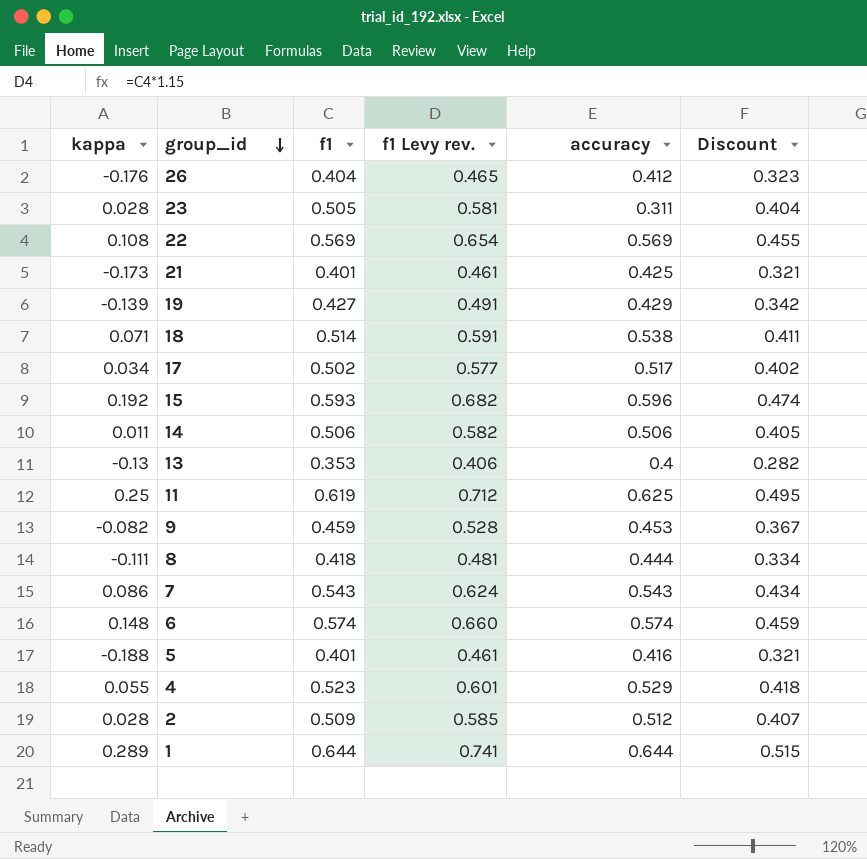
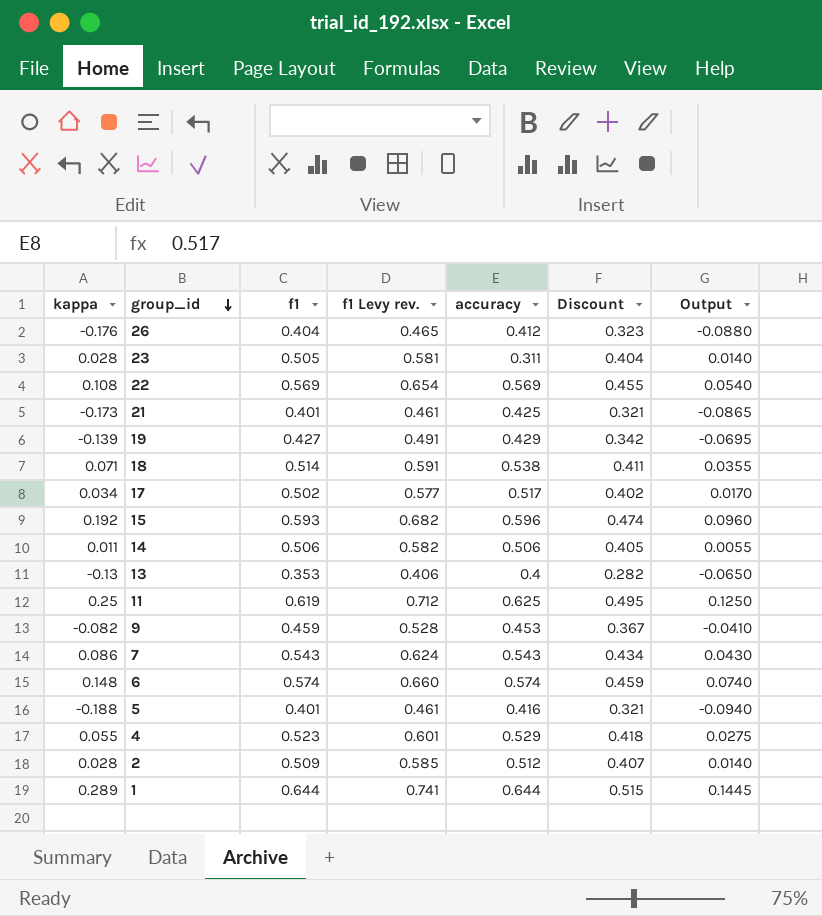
column Output | formula: none -> [kappa] * 0.5
row 8: -0.111 | 0.418 | 0.481 | 0.444 | 0.334 -> none

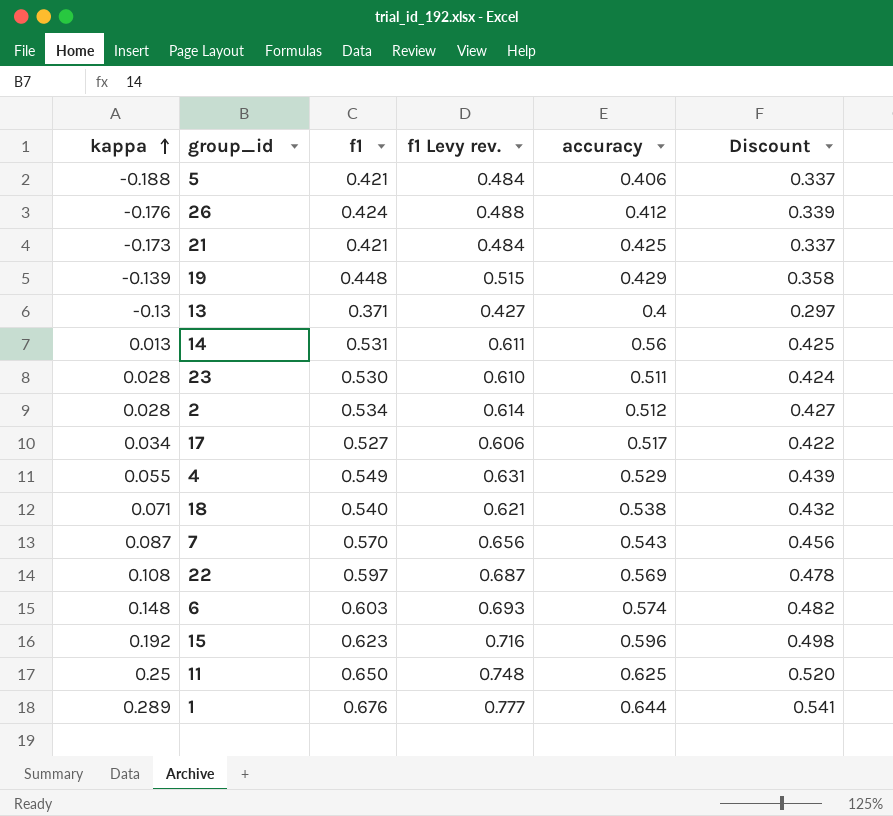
row order: group_id descending -> kappa ascending
column Output | formula: [kappa] * 0.5 -> none
row 9: -0.082 | 0.459 | 0.528 | 0.453 | 0.367 | -0.0410 -> none
5 | f1: 0.401 -> 0.421
5 | f1 Levy rev.: 0.461 -> 0.484
5 | accuracy: 0.416 -> 0.406
5 | Discount: 0.321 -> 0.337
26 | f1: 0.404 -> 0.424
26 | f1 Levy rev.: 0.465 -> 0.488
26 | Discount: 0.323 -> 0.339
21 | f1: 0.401 -> 0.421
21 | f1 Levy rev.: 0.461 -> 0.484
21 | Discount: 0.321 -> 0.337
19 | f1: 0.427 -> 0.448
19 | f1 Levy rev.: 0.491 -> 0.515
19 | Discount: 0.342 -> 0.358
13 | f1: 0.353 -> 0.371
13 | f1 Levy rev.: 0.406 -> 0.427
13 | Discount: 0.282 -> 0.297
14 | kappa: 0.011 -> 0.013
14 | f1: 0.506 -> 0.531
14 | f1 Levy rev.: 0.582 -> 0.611
14 | accuracy: 0.506 -> 0.56
14 | Discount: 0.405 -> 0.425
23 | f1: 0.505 -> 0.530
23 | f1 Levy rev.: 0.581 -> 0.610
23 | accuracy: 0.311 -> 0.511
23 | Discount: 0.404 -> 0.424
2 | f1: 0.509 -> 0.534
2 | f1 Levy rev.: 0.585 -> 0.614
2 | Discount: 0.407 -> 0.427
17 | f1: 0.502 -> 0.527
17 | f1 Levy rev.: 0.577 -> 0.606
17 | Discount: 0.402 -> 0.422
4 | f1: 0.523 -> 0.549
4 | f1 Levy rev.: 0.601 -> 0.631
4 | Discount: 0.418 -> 0.439
18 | f1: 0.514 -> 0.540
18 | f1 Levy rev.: 0.591 -> 0.621
18 | Discount: 0.411 -> 0.432
7 | kappa: 0.086 -> 0.087
7 | f1: 0.543 -> 0.570
7 | f1 Levy rev.: 0.624 -> 0.656
7 | Discount: 0.434 -> 0.456
22 | f1: 0.569 -> 0.597
22 | f1 Levy rev.: 0.654 -> 0.687
22 | Discount: 0.455 -> 0.478
6 | f1: 0.574 -> 0.603
6 | f1 Levy rev.: 0.660 -> 0.693
6 | Discount: 0.459 -> 0.482
15 | f1: 0.593 -> 0.623
15 | f1 Levy rev.: 0.682 -> 0.716
15 | Discount: 0.474 -> 0.498
11 | f1: 0.619 -> 0.650
11 | f1 Levy rev.: 0.712 -> 0.748
11 | Discount: 0.495 -> 0.520
1 | f1: 0.644 -> 0.676
1 | f1 Levy rev.: 0.741 -> 0.777
1 | Discount: 0.515 -> 0.541

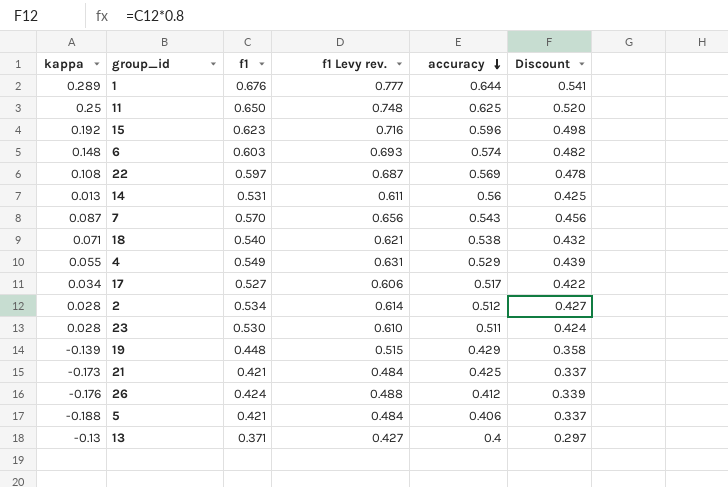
row order: kappa ascending -> accuracy descending

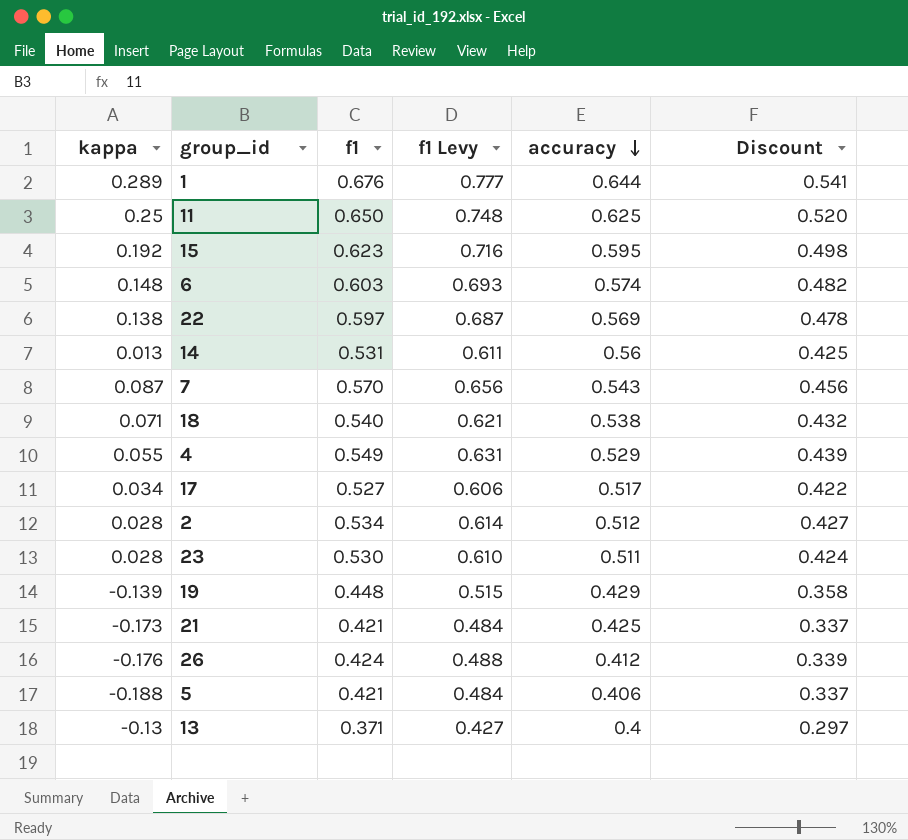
column name: f1 Levy rev. -> f1 Levy
15 | accuracy: 0.596 -> 0.595
22 | kappa: 0.108 -> 0.138

